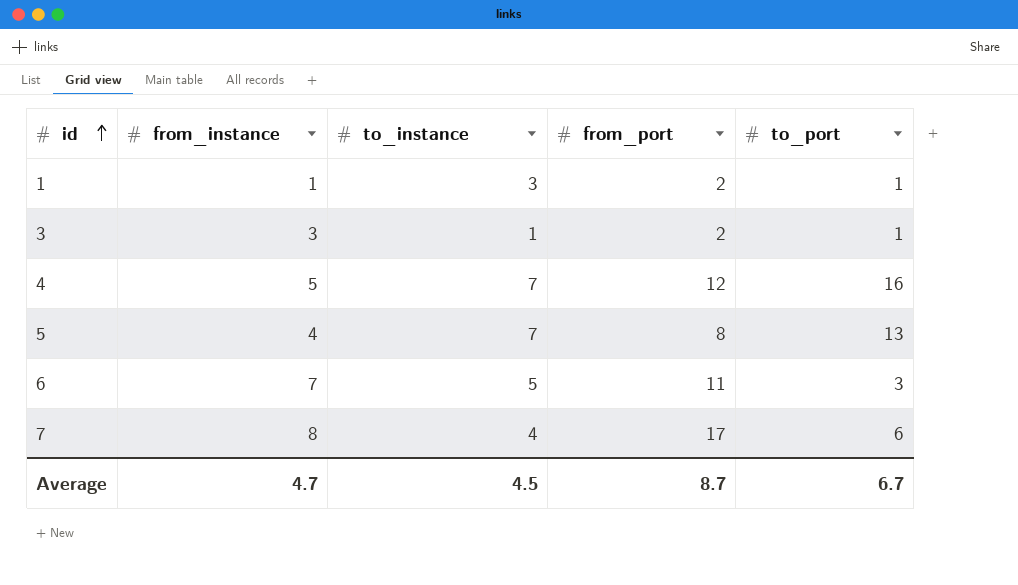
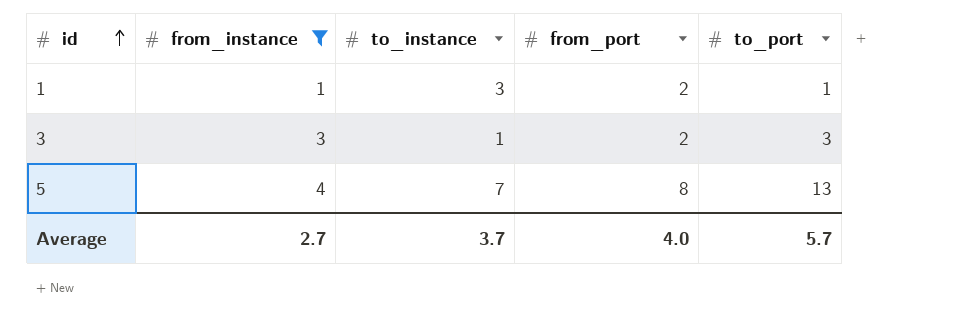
filter: none -> from_instance <= 4
3 | to_port: 1 -> 3
Average | from_instance: 4.7 -> 2.7
Average | to_instance: 4.5 -> 3.7
Average | from_port: 8.7 -> 4.0
Average | to_port: 6.7 -> 5.7

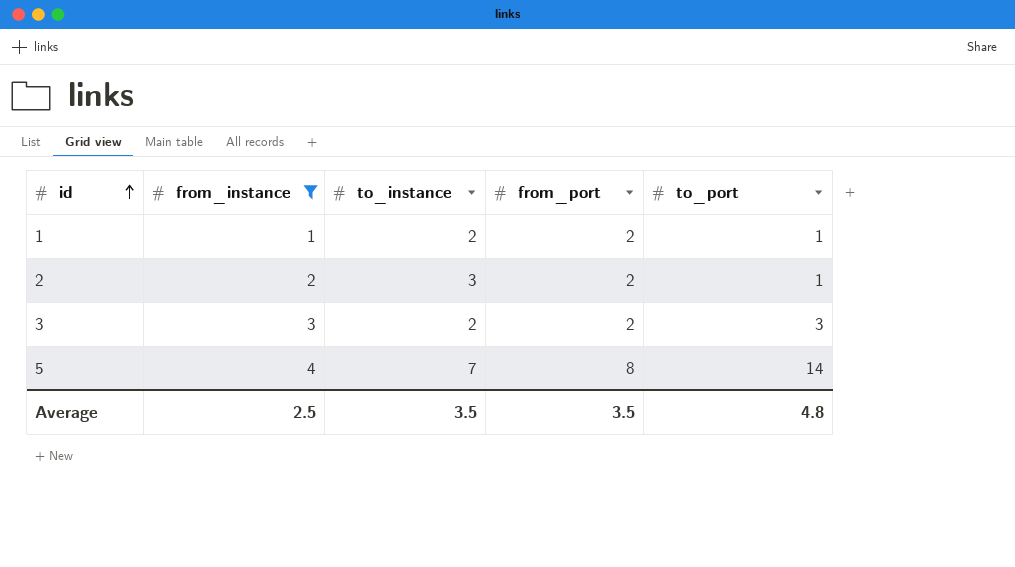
1 | to_instance: 3 -> 2
row 2: none -> 2 | 3 | 2 | 1
3 | to_instance: 1 -> 2
5 | to_port: 13 -> 14
Average | from_instance: 2.7 -> 2.5
Average | to_instance: 3.7 -> 3.5
Average | from_port: 4.0 -> 3.5
Average | to_port: 5.7 -> 4.8

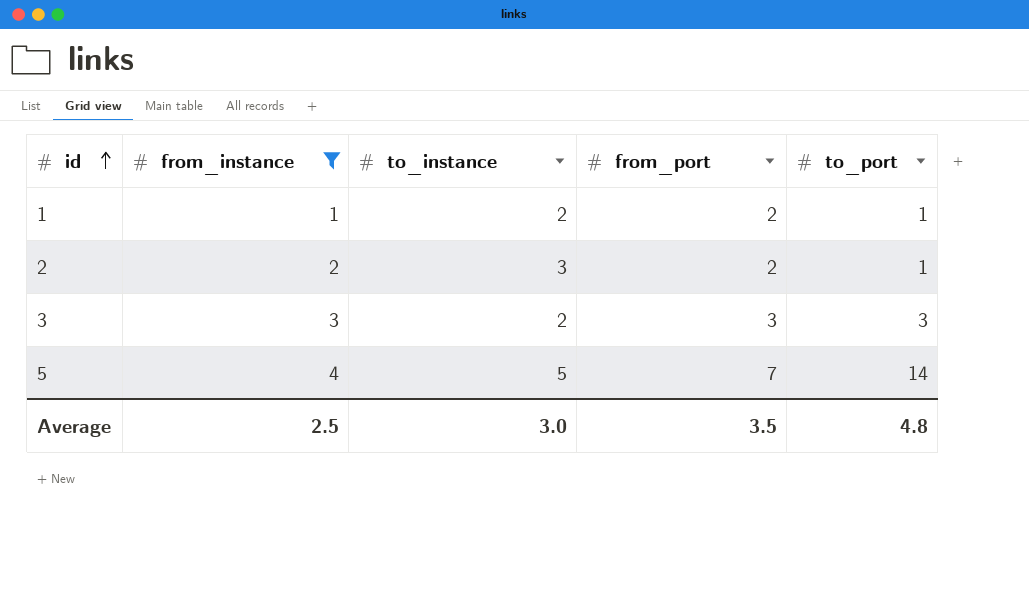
3 | from_port: 2 -> 3
5 | to_instance: 7 -> 5
5 | from_port: 8 -> 7
Average | to_instance: 3.5 -> 3.0

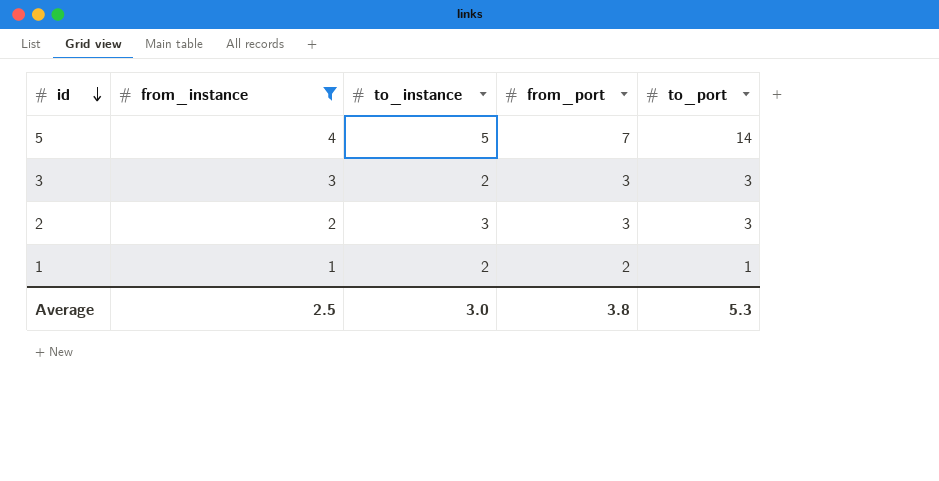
row order: id ascending -> id descending
2 | from_port: 2 -> 3
2 | to_port: 1 -> 3
Average | from_port: 3.5 -> 3.8
Average | to_port: 4.8 -> 5.3

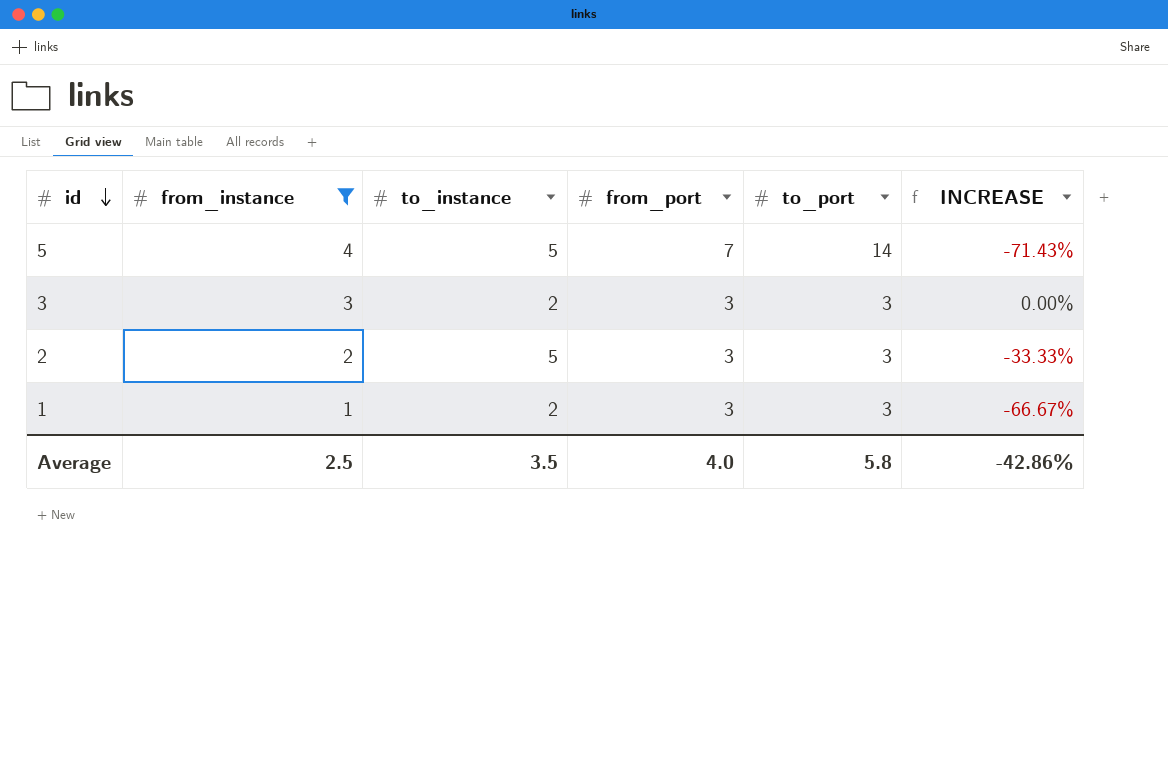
column INCREASE | formula: none -> ([from_instance] - [to_port]) / [to_port]
2 | to_instance: 3 -> 5
1 | from_port: 2 -> 3
1 | to_port: 1 -> 3
Average | to_instance: 3.0 -> 3.5
Average | from_port: 3.8 -> 4.0
Average | to_port: 5.3 -> 5.8

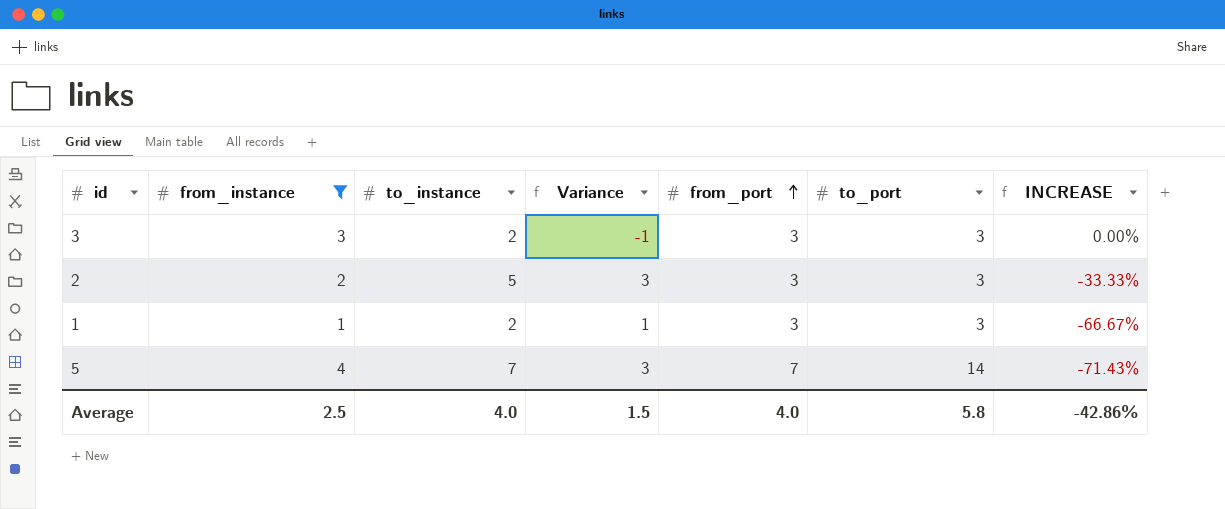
row order: id descending -> from_port ascending
column Variance | formula: none -> [to_instance] - [from_instance]
5 | to_instance: 5 -> 7
Average | to_instance: 3.5 -> 4.0

